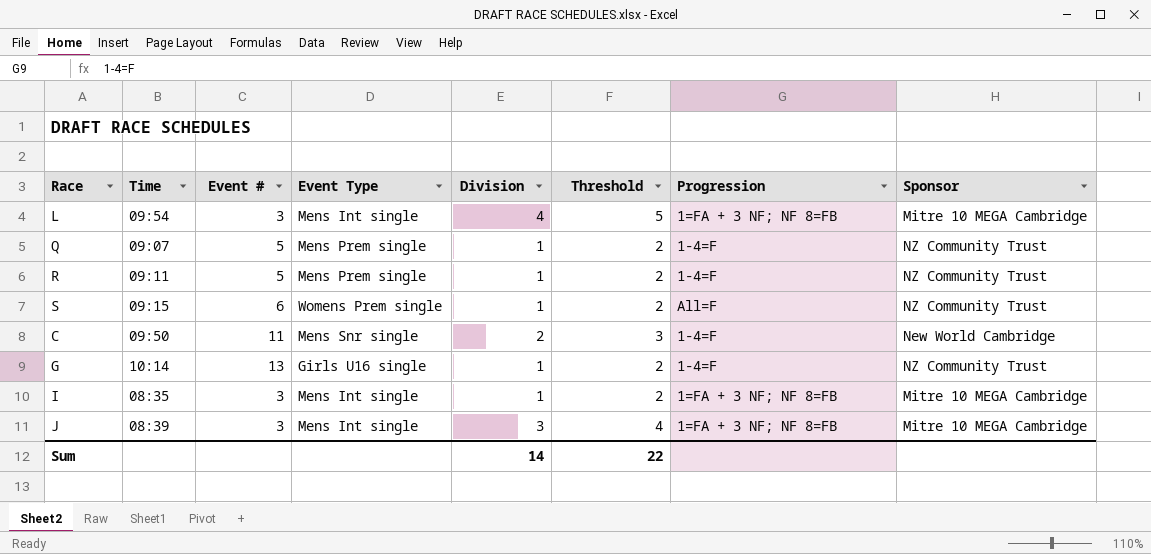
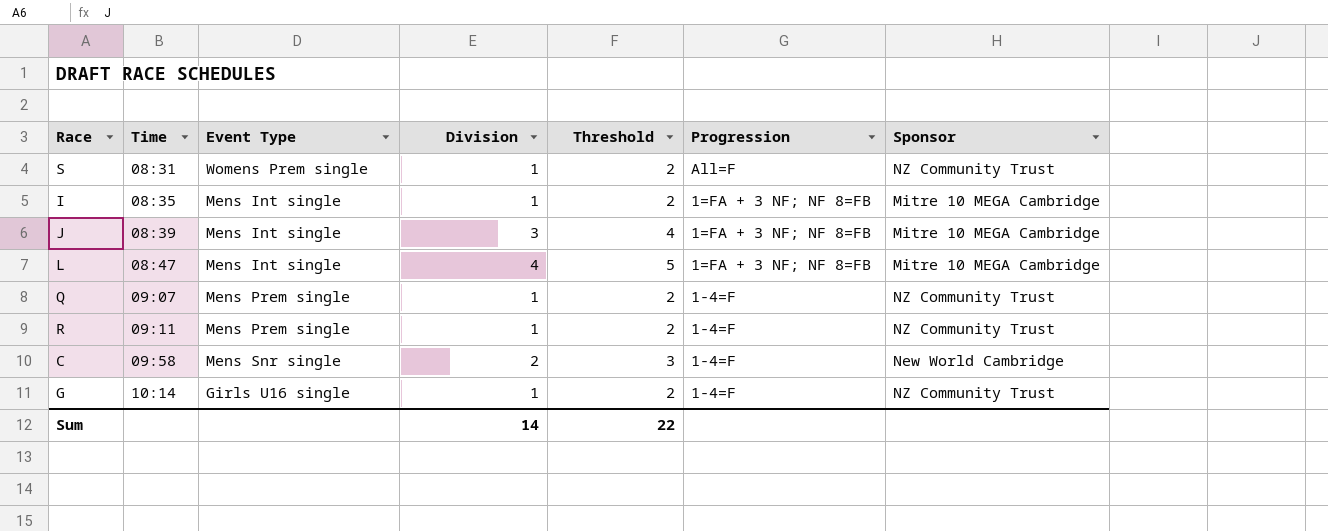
row order: none -> Time ascending
column Event # | position: 3 -> none
S | Time: 09:15 -> 08:31
L | Time: 09:54 -> 08:47
C | Time: 09:50 -> 09:58

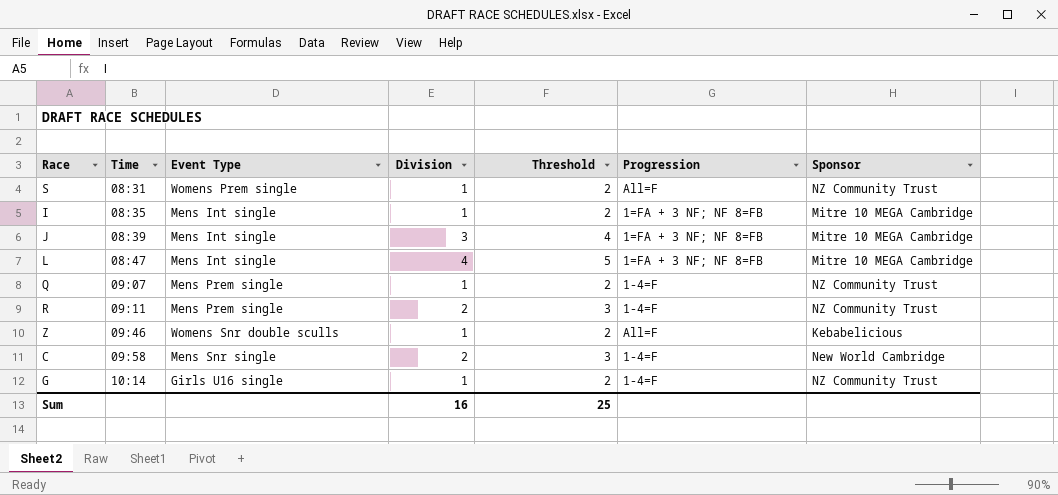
R | Division: 1 -> 2
R | Threshold: 2 -> 3
row Z: none -> 09:46 | Womens Snr double sculls | 1 | 2 | All=F | Kebabelicious
Sum | Division: 14 -> 16
Sum | Threshold: 22 -> 25

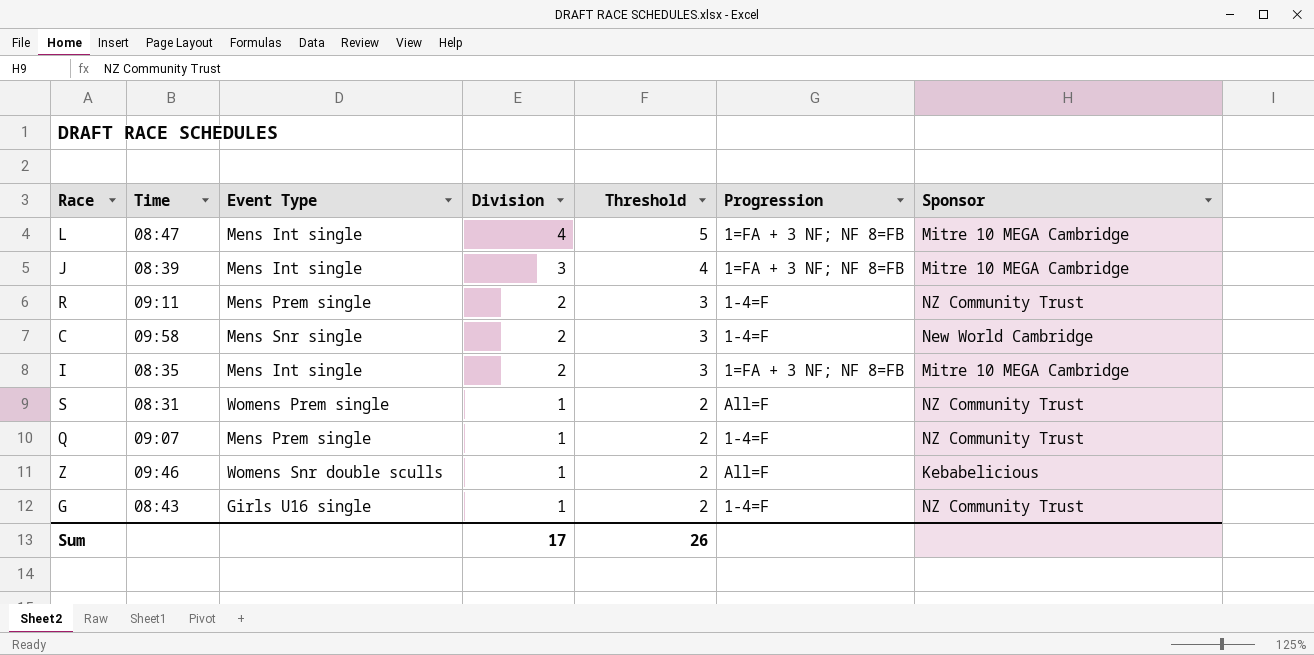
row order: Time ascending -> Division descending
I | Division: 1 -> 2
I | Threshold: 2 -> 3
G | Time: 10:14 -> 08:43
Sum | Division: 16 -> 17
Sum | Threshold: 25 -> 26

